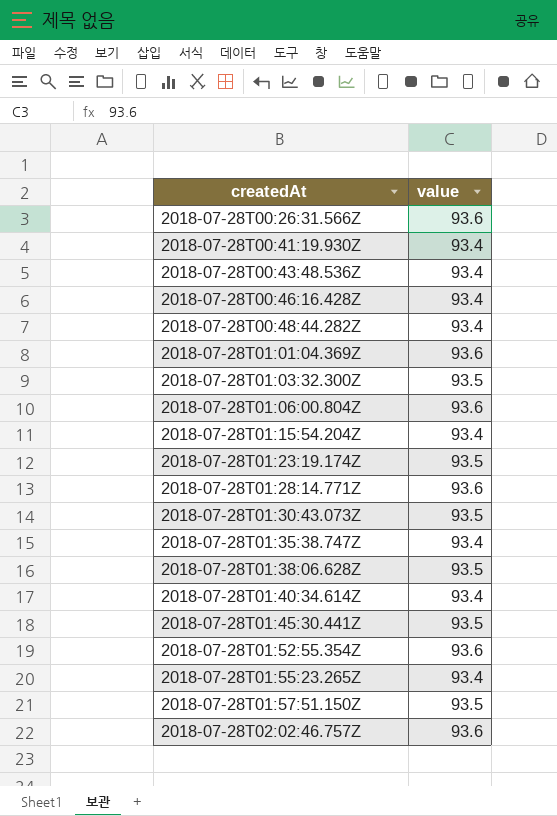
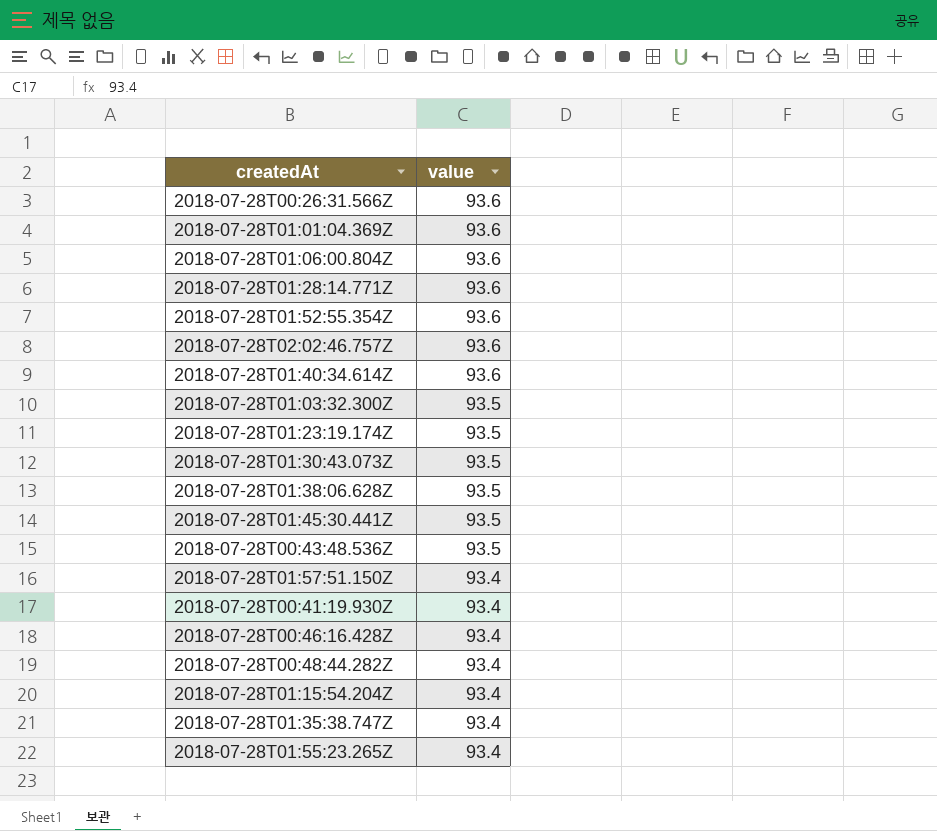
row order: createdAt ascending -> value descending
2018-07-28T01:40:34.614Z | value: 93.4 -> 93.6
2018-07-28T00:43:48.536Z | value: 93.4 -> 93.5
2018-07-28T01:57:51.150Z | value: 93.5 -> 93.4

